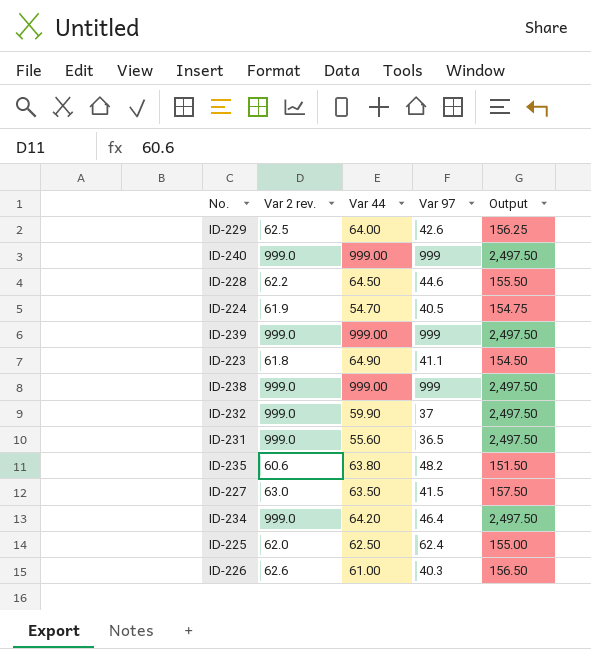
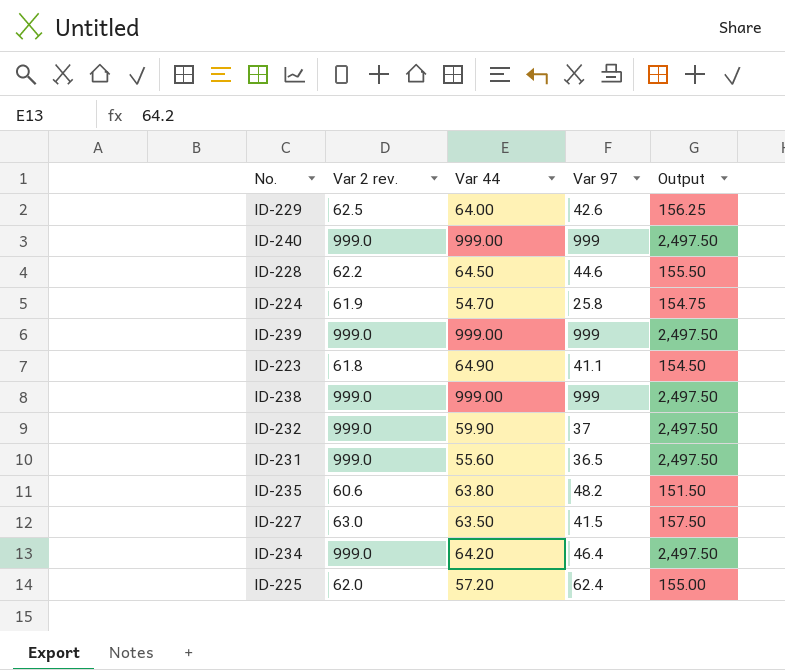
row ID-226: 62.6 | 61.00 | 40.3 | 156.50 -> none
ID-224 | Var 97: 40.5 -> 25.8
ID-225 | Var 44: 62.50 -> 57.20

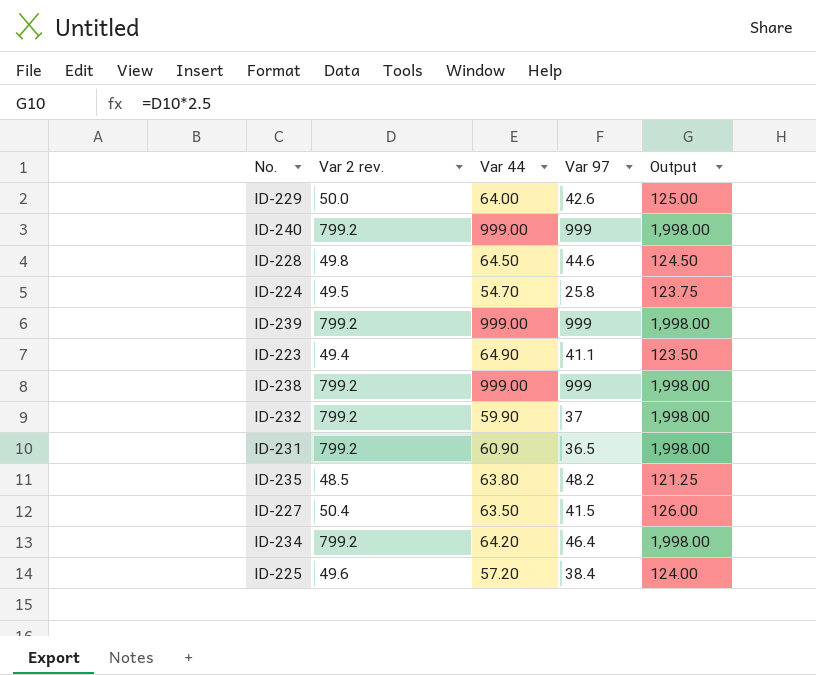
ID-229 | Var 2 rev.: 62.5 -> 50.0
ID-229 | Output: 156.25 -> 125.00
ID-240 | Var 2 rev.: 999.0 -> 799.2
ID-240 | Output: 2,497.50 -> 1,998.00
ID-228 | Var 2 rev.: 62.2 -> 49.8
ID-228 | Output: 155.50 -> 124.50
ID-224 | Var 2 rev.: 61.9 -> 49.5
ID-224 | Output: 154.75 -> 123.75
ID-239 | Var 2 rev.: 999.0 -> 799.2
ID-239 | Output: 2,497.50 -> 1,998.00
ID-223 | Var 2 rev.: 61.8 -> 49.4
ID-223 | Output: 154.50 -> 123.50
ID-238 | Var 2 rev.: 999.0 -> 799.2
ID-238 | Output: 2,497.50 -> 1,998.00
ID-232 | Var 2 rev.: 999.0 -> 799.2
ID-232 | Output: 2,497.50 -> 1,998.00
ID-231 | Var 2 rev.: 999.0 -> 799.2
ID-231 | Var 44: 55.60 -> 60.90
ID-231 | Output: 2,497.50 -> 1,998.00
ID-235 | Var 2 rev.: 60.6 -> 48.5
ID-235 | Output: 151.50 -> 121.25
ID-227 | Var 2 rev.: 63.0 -> 50.4
ID-227 | Output: 157.50 -> 126.00
ID-234 | Var 2 rev.: 999.0 -> 799.2
ID-234 | Output: 2,497.50 -> 1,998.00
ID-225 | Var 2 rev.: 62.0 -> 49.6
ID-225 | Var 97: 62.4 -> 38.4
ID-225 | Output: 155.00 -> 124.00

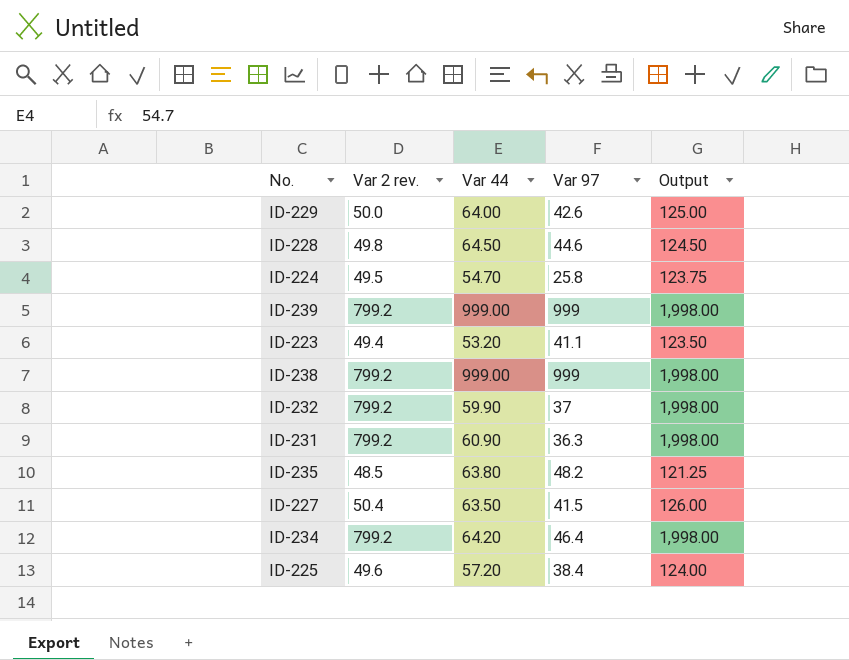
row ID-240: 799.2 | 999.00 | 999 | 1,998.00 -> none
ID-223 | Var 44: 64.90 -> 53.20
ID-231 | Var 97: 36.5 -> 36.3

